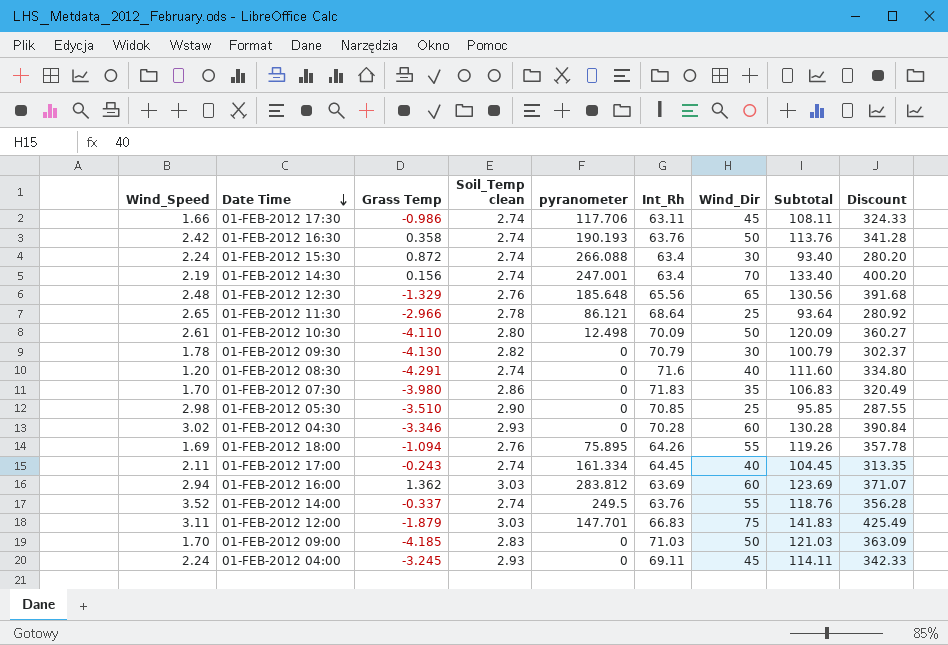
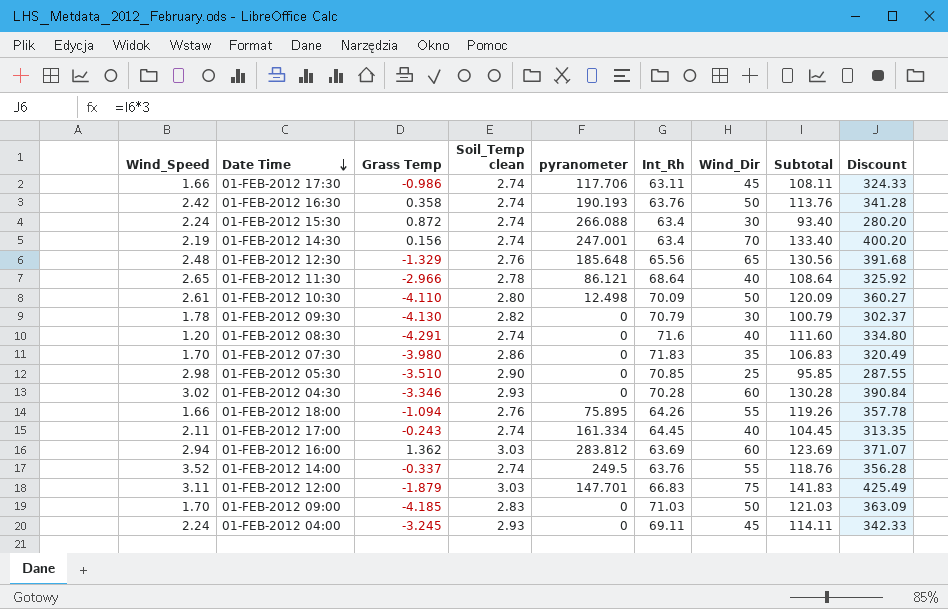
01-FEB-2012 11:30 | Wind_Dir: 25 -> 40
01-FEB-2012 11:30 | Subtotal: 93.64 -> 108.64
01-FEB-2012 11:30 | Discount: 280.92 -> 325.92
01-FEB-2012 18:00 | Wind_Speed: 1.69 -> 1.66

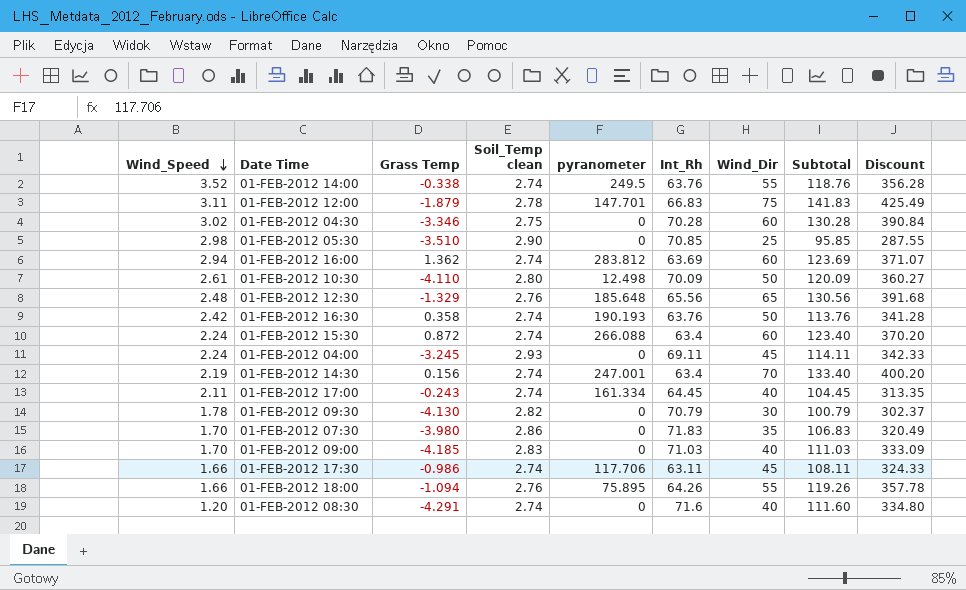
row order: Date Time descending -> Wind_Speed descending
row 01-FEB-2012 11:30: 2.65 | -2.966 | 2.78 | 86.121 | 68.64 | 40 | 108.64 | 325.92 -> none
01-FEB-2012 14:00 | Grass Temp: -0.337 -> -0.338
01-FEB-2012 12:00 | Soil_Temp clean: 3.03 -> 2.78
01-FEB-2012 04:30 | Soil_Temp clean: 2.93 -> 2.75
01-FEB-2012 16:00 | Soil_Temp clean: 3.03 -> 2.74
01-FEB-2012 15:30 | Wind_Dir: 30 -> 60
01-FEB-2012 15:30 | Subtotal: 93.40 -> 123.40
01-FEB-2012 15:30 | Discount: 280.20 -> 370.20
01-FEB-2012 09:00 | Wind_Dir: 50 -> 40
01-FEB-2012 09:00 | Subtotal: 121.03 -> 111.03
01-FEB-2012 09:00 | Discount: 363.09 -> 333.09

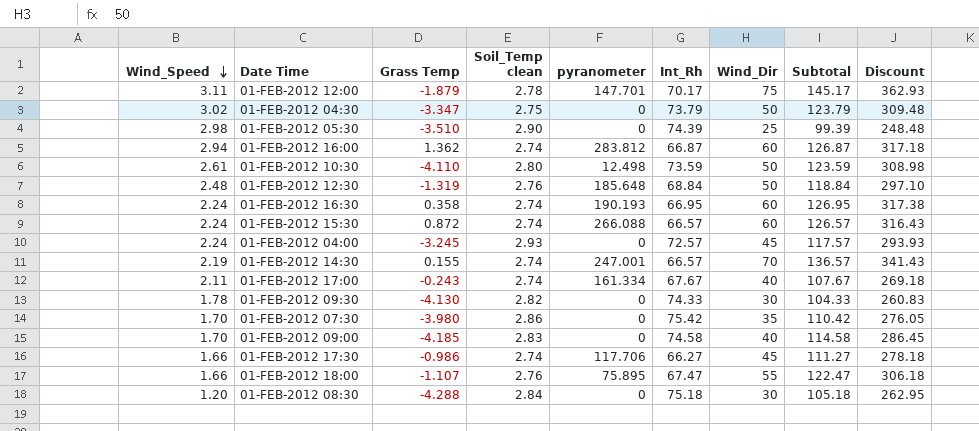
column Discount | formula: [Subtotal] * 3 -> [Subtotal] * 2.5
row 01-FEB-2012 14:00: 3.52 | -0.338 | 2.74 | 249.5 | 63.76 | 55 | 118.76 | 356.28 -> none
01-FEB-2012 12:00 | Int_Rh: 66.83 -> 70.17
01-FEB-2012 12:00 | Subtotal: 141.83 -> 145.17
01-FEB-2012 04:30 | Grass Temp: -3.346 -> -3.347
01-FEB-2012 04:30 | Int_Rh: 70.28 -> 73.79
01-FEB-2012 04:30 | Wind_Dir: 60 -> 50
01-FEB-2012 04:30 | Subtotal: 130.28 -> 123.79
01-FEB-2012 05:30 | Int_Rh: 70.85 -> 74.39
01-FEB-2012 05:30 | Subtotal: 95.85 -> 99.39
01-FEB-2012 16:00 | Int_Rh: 63.69 -> 66.87
01-FEB-2012 16:00 | Subtotal: 123.69 -> 126.87
01-FEB-2012 10:30 | Int_Rh: 70.09 -> 73.59
01-FEB-2012 10:30 | Subtotal: 120.09 -> 123.59
01-FEB-2012 12:30 | Grass Temp: -1.329 -> -1.319
01-FEB-2012 12:30 | Int_Rh: 65.56 -> 68.84
01-FEB-2012 12:30 | Wind_Dir: 65 -> 50
01-FEB-2012 12:30 | Subtotal: 130.56 -> 118.84
01-FEB-2012 16:30 | Wind_Speed: 2.42 -> 2.24
01-FEB-2012 16:30 | Int_Rh: 63.76 -> 66.95
01-FEB-2012 16:30 | Wind_Dir: 50 -> 60
01-FEB-2012 16:30 | Subtotal: 113.76 -> 126.95
01-FEB-2012 15:30 | Int_Rh: 63.4 -> 66.57
01-FEB-2012 15:30 | Subtotal: 123.40 -> 126.57
01-FEB-2012 04:00 | Int_Rh: 69.11 -> 72.57
01-FEB-2012 04:00 | Subtotal: 114.11 -> 117.57
01-FEB-2012 14:30 | Grass Temp: 0.156 -> 0.155
01-FEB-2012 14:30 | Int_Rh: 63.4 -> 66.57
01-FEB-2012 14:30 | Subtotal: 133.40 -> 136.57
01-FEB-2012 17:00 | Int_Rh: 64.45 -> 67.67
01-FEB-2012 17:00 | Subtotal: 104.45 -> 107.67
01-FEB-2012 09:30 | Int_Rh: 70.79 -> 74.33
01-FEB-2012 09:30 | Subtotal: 100.79 -> 104.33
01-FEB-2012 07:30 | Int_Rh: 71.83 -> 75.42
01-FEB-2012 07:30 | Subtotal: 106.83 -> 110.42
01-FEB-2012 09:00 | Int_Rh: 71.03 -> 74.58
01-FEB-2012 09:00 | Subtotal: 111.03 -> 114.58
01-FEB-2012 17:30 | Int_Rh: 63.11 -> 66.27
01-FEB-2012 17:30 | Subtotal: 108.11 -> 111.27
01-FEB-2012 18:00 | Grass Temp: -1.094 -> -1.107
01-FEB-2012 18:00 | Int_Rh: 64.26 -> 67.47
01-FEB-2012 18:00 | Subtotal: 119.26 -> 122.47
01-FEB-2012 08:30 | Grass Temp: -4.291 -> -4.288
01-FEB-2012 08:30 | Soil_Temp clean: 2.74 -> 2.84
01-FEB-2012 08:30 | Int_Rh: 71.6 -> 75.18
01-FEB-2012 08:30 | Wind_Dir: 40 -> 30
01-FEB-2012 08:30 | Subtotal: 111.60 -> 105.18

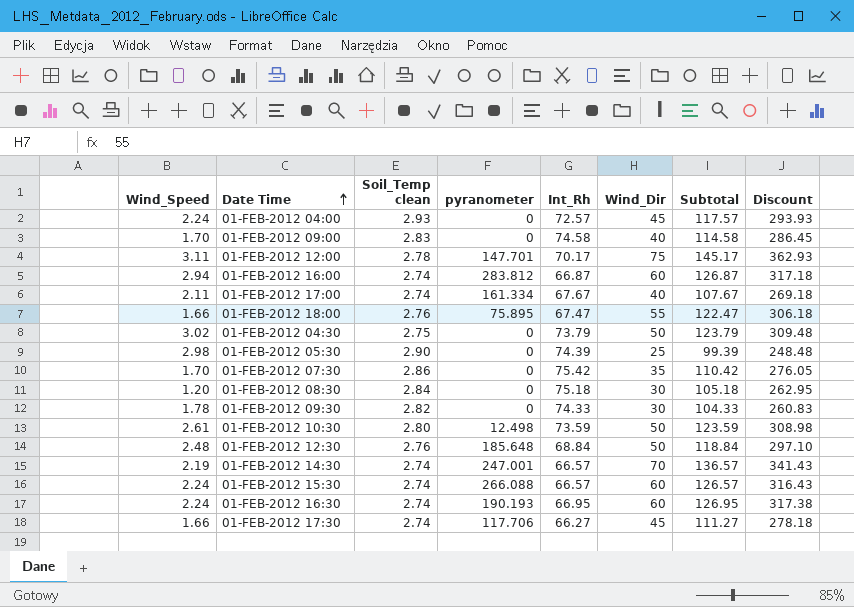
row order: Wind_Speed descending -> Date Time ascending
column Grass Temp | position: 3 -> none

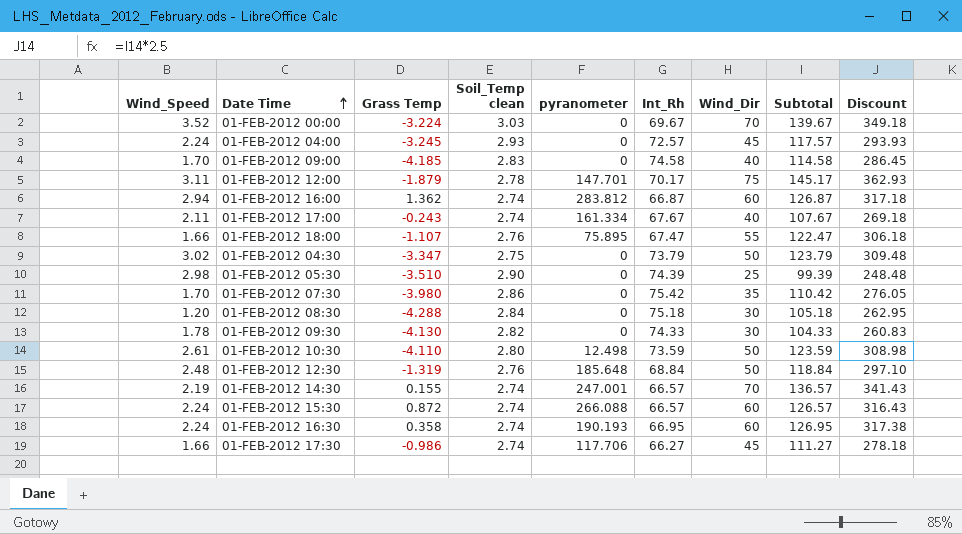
column Grass Temp | position: none -> 3
row 01-FEB-2012 00:00: none -> 3.52 | -3.224 | 3.03 | 0 | 69.67 | 70 | 139.67 | 349.18

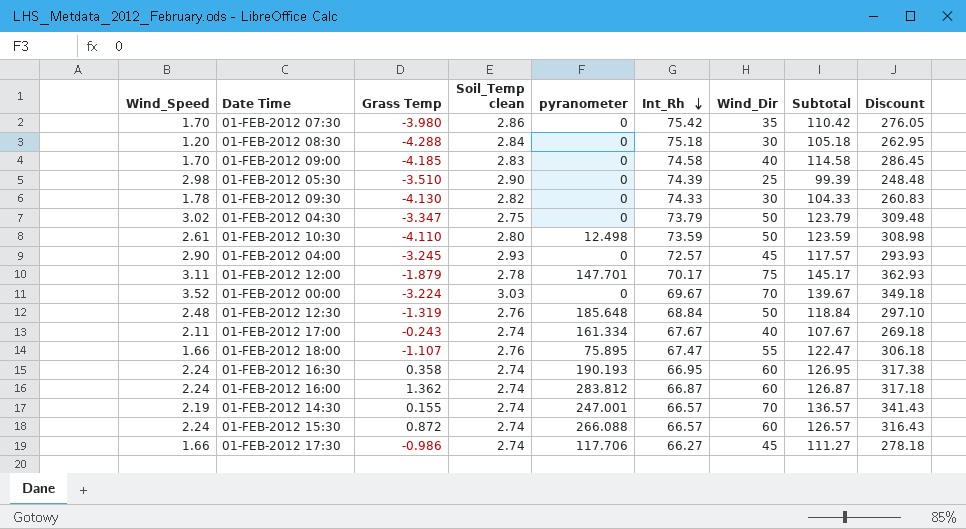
row order: Date Time ascending -> Int_Rh descending
01-FEB-2012 04:00 | Wind_Speed: 2.24 -> 2.90
01-FEB-2012 16:00 | Wind_Speed: 2.94 -> 2.24

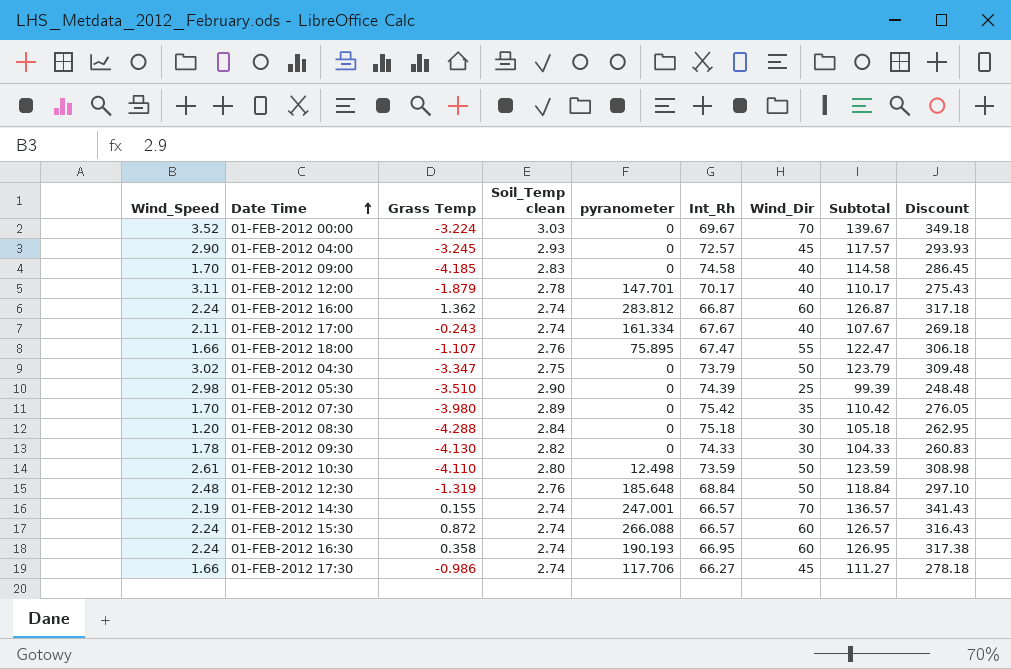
row order: Int_Rh descending -> Date Time ascending
01-FEB-2012 12:00 | Wind_Dir: 75 -> 40
01-FEB-2012 12:00 | Subtotal: 145.17 -> 110.17
01-FEB-2012 12:00 | Discount: 362.93 -> 275.43
01-FEB-2012 07:30 | Soil_Temp clean: 2.86 -> 2.89

